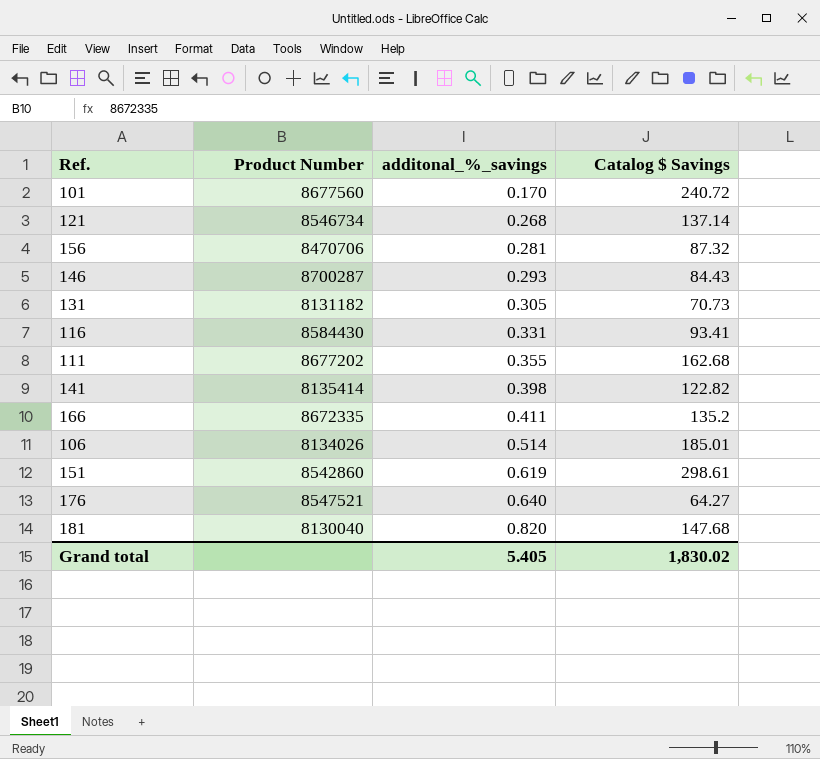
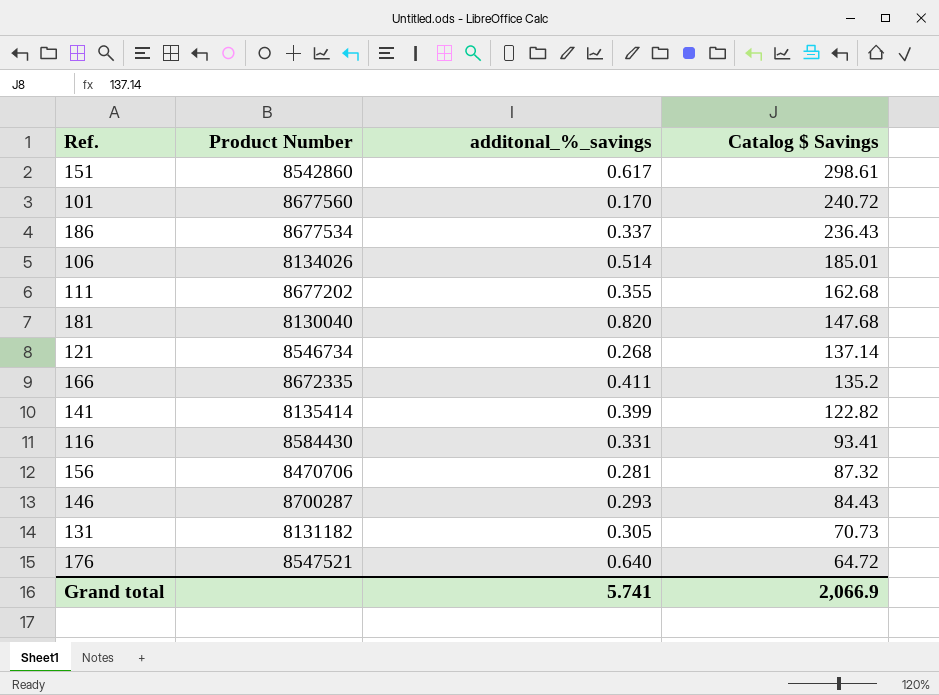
row order: additonal_%_savings ascending -> Catalog $ Savings descending
151 | additonal_%_savings: 0.619 -> 0.617
row 186: none -> 8677534 | 0.337 | 236.43
141 | additonal_%_savings: 0.398 -> 0.399
176 | Catalog $ Savings: 64.27 -> 64.72
Grand total | additonal_%_savings: 5.405 -> 5.741
Grand total | Catalog $ Savings: 1,830.02 -> 2,066.9

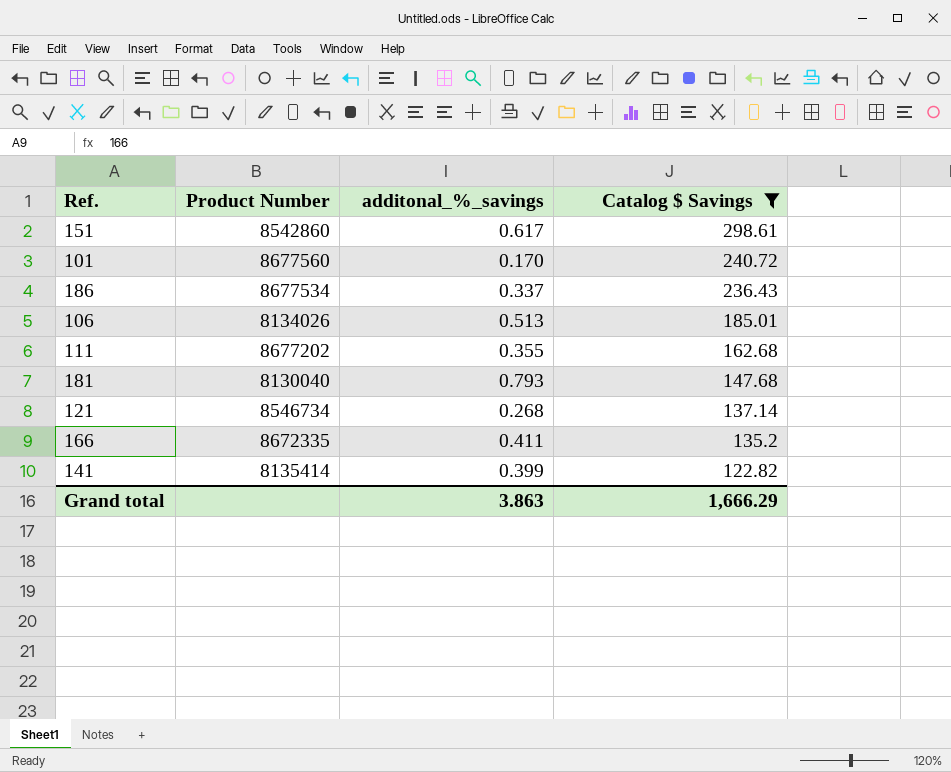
filter: none -> Catalog $ Savings >= 122.82
106 | additonal_%_savings: 0.514 -> 0.513
181 | additonal_%_savings: 0.820 -> 0.793
Grand total | additonal_%_savings: 5.741 -> 3.863
Grand total | Catalog $ Savings: 2,066.9 -> 1,666.29

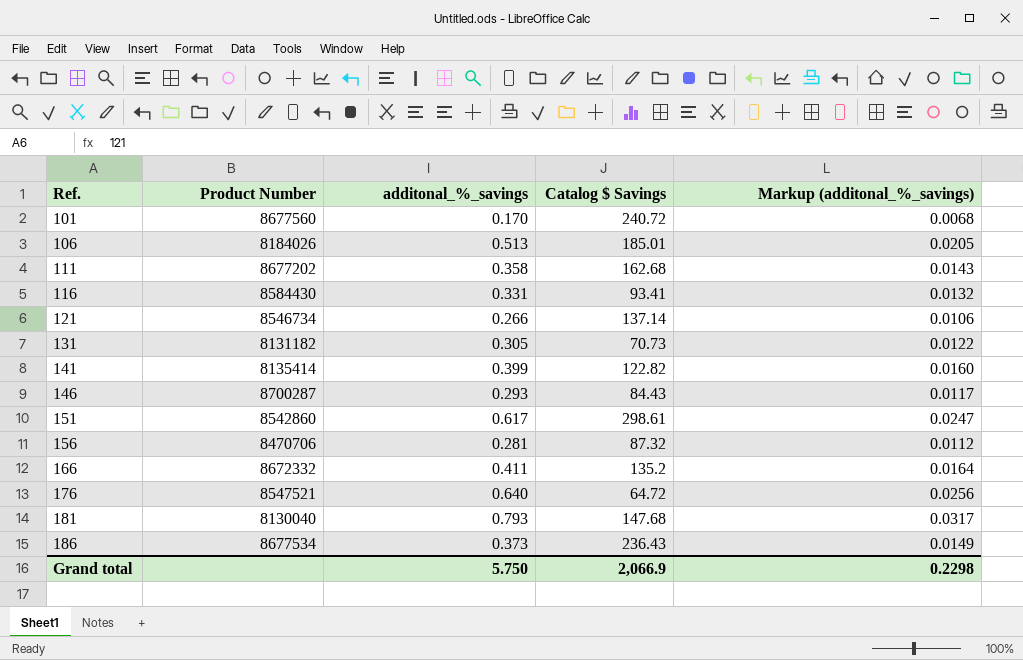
filter: Catalog $ Savings >= 122.82 -> none
row order: Catalog $ Savings descending -> Ref. ascending
column Markup (additonal_%_savings) | formula: none -> [additonal_%_savings] * 0.04
106 | Product Number: 8134026 -> 8184026
111 | additonal_%_savings: 0.355 -> 0.358
121 | additonal_%_savings: 0.268 -> 0.266
166 | Product Number: 8672335 -> 8672332
186 | additonal_%_savings: 0.337 -> 0.373
Grand total | additonal_%_savings: 3.863 -> 5.750
Grand total | Catalog $ Savings: 1,666.29 -> 2,066.9

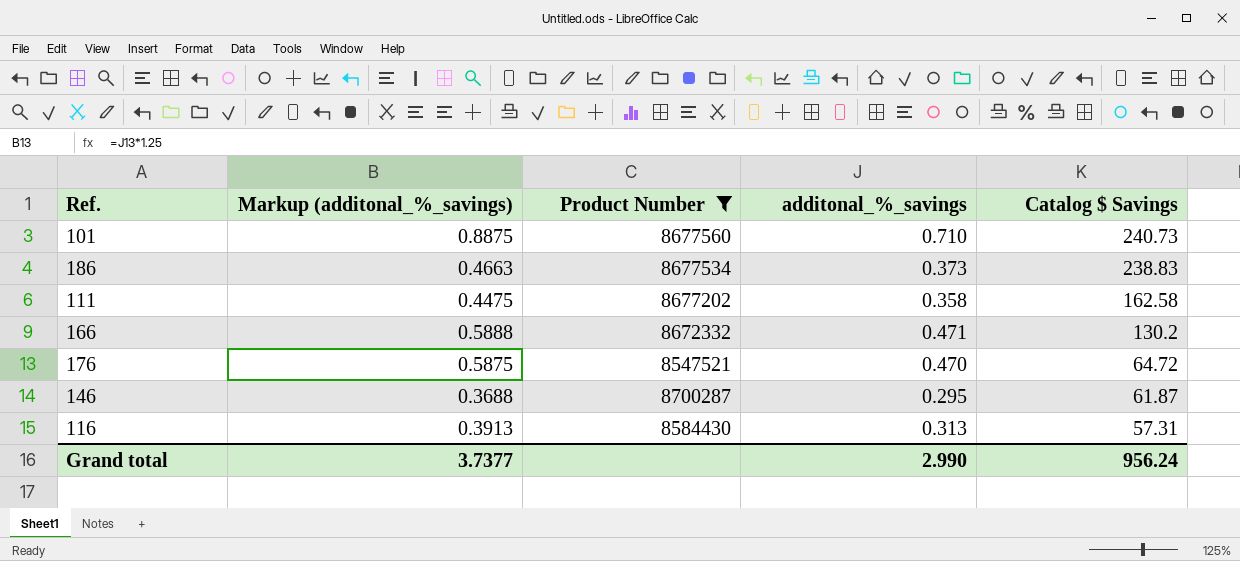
filter: none -> Product Number >= 8547521
row order: Ref. ascending -> Catalog $ Savings descending
column Markup (additonal_%_savings) | formula: [additonal_%_savings] * 0.04 -> [additonal_%_savings] * 1.25
column Markup (additonal_%_savings) | position: 5 -> 2
101 | additonal_%_savings: 0.170 -> 0.710
101 | Catalog $ Savings: 240.72 -> 240.73
186 | Catalog $ Savings: 236.43 -> 238.83
111 | Catalog $ Savings: 162.68 -> 162.58
166 | additonal_%_savings: 0.411 -> 0.471
166 | Catalog $ Savings: 135.2 -> 130.2
176 | additonal_%_savings: 0.640 -> 0.470
146 | additonal_%_savings: 0.293 -> 0.295
146 | Catalog $ Savings: 84.43 -> 61.87
116 | additonal_%_savings: 0.331 -> 0.313
116 | Catalog $ Savings: 93.41 -> 57.31
Grand total | Markup (additonal_%_savings): 0.2298 -> 3.7377
Grand total | additonal_%_savings: 5.750 -> 2.990
Grand total | Catalog $ Savings: 2,066.9 -> 956.24

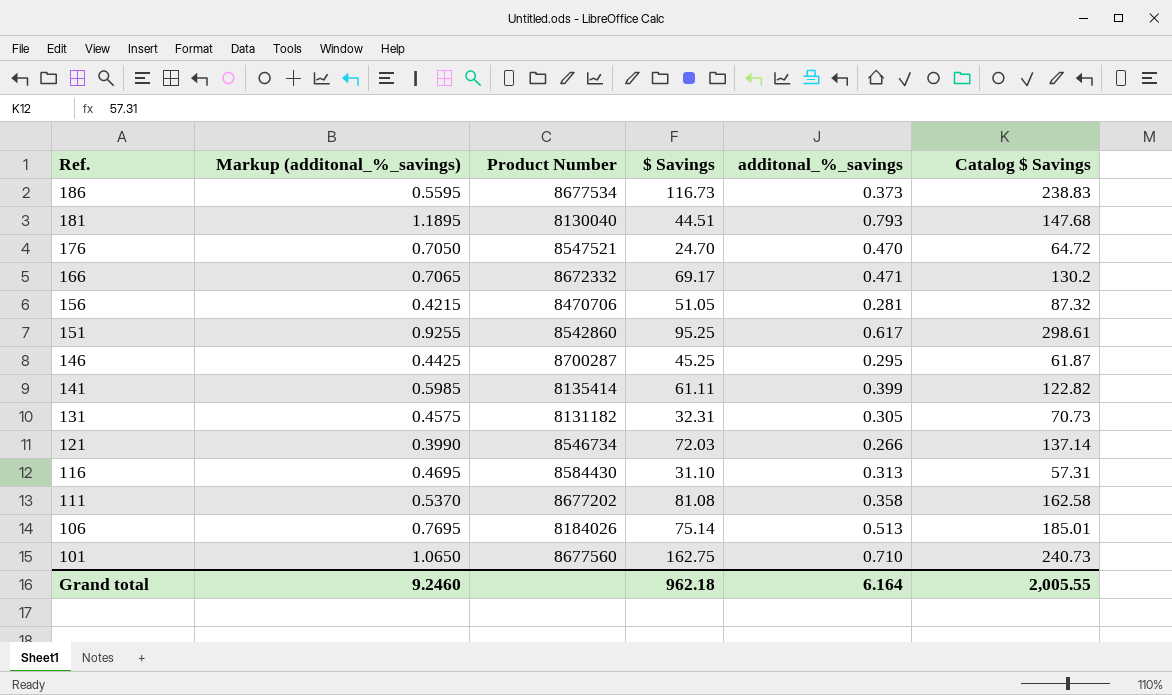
filter: Product Number >= 8547521 -> none
row order: Catalog $ Savings descending -> Ref. descending
column Markup (additonal_%_savings) | formula: [additonal_%_savings] * 1.25 -> [additonal_%_savings] * 1.5
column $ Savings | position: none -> 4
Grand total | Markup (additonal_%_savings): 3.7377 -> 9.2460
Grand total | additonal_%_savings: 2.990 -> 6.164
Grand total | Catalog $ Savings: 956.24 -> 2,005.55

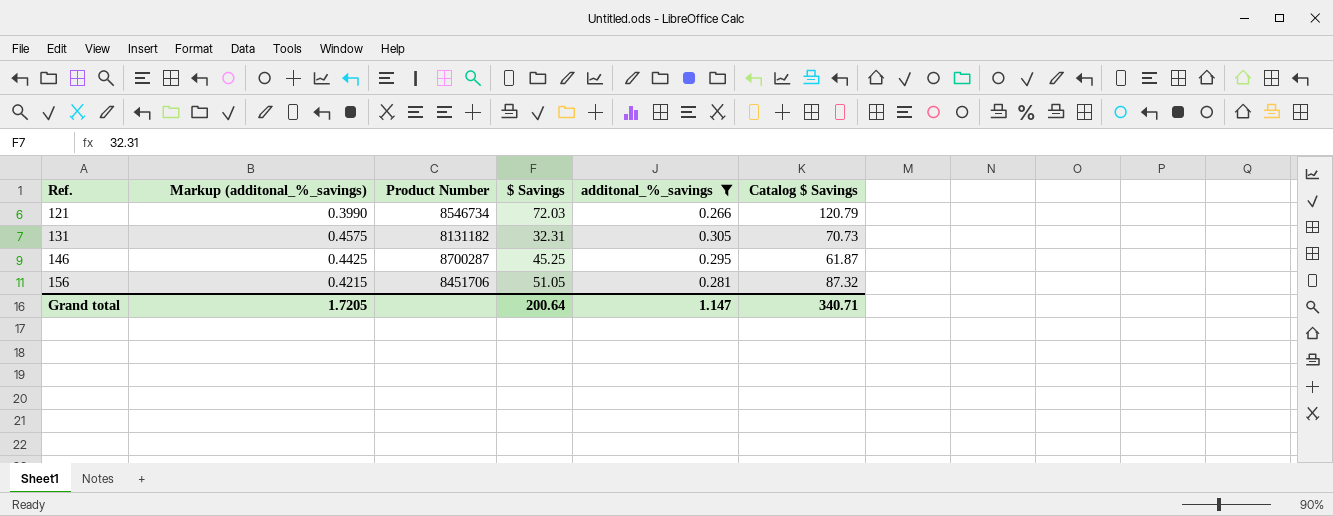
filter: none -> additonal_%_savings <= 0.305
row order: Ref. descending -> Ref. ascending
121 | Catalog $ Savings: 137.14 -> 120.79
156 | Product Number: 8470706 -> 8451706
Grand total | Markup (additonal_%_savings): 9.2460 -> 1.7205
Grand total | $ Savings: 962.18 -> 200.64
Grand total | additonal_%_savings: 6.164 -> 1.147
Grand total | Catalog $ Savings: 2,005.55 -> 340.71

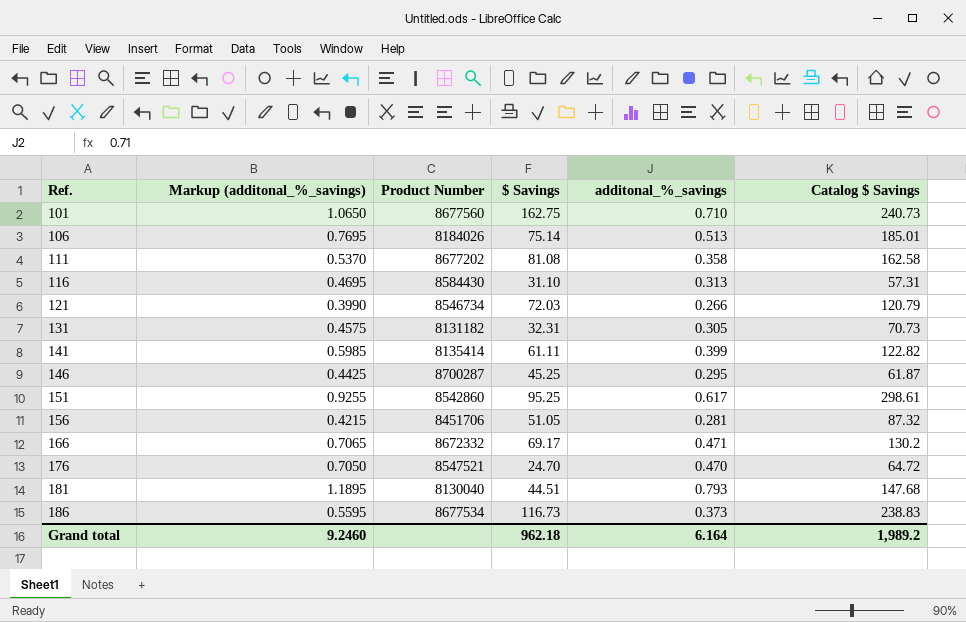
filter: additonal_%_savings <= 0.305 -> none
Grand total | Markup (additonal_%_savings): 1.7205 -> 9.2460
Grand total | $ Savings: 200.64 -> 962.18
Grand total | additonal_%_savings: 1.147 -> 6.164
Grand total | Catalog $ Savings: 340.71 -> 1,989.2

